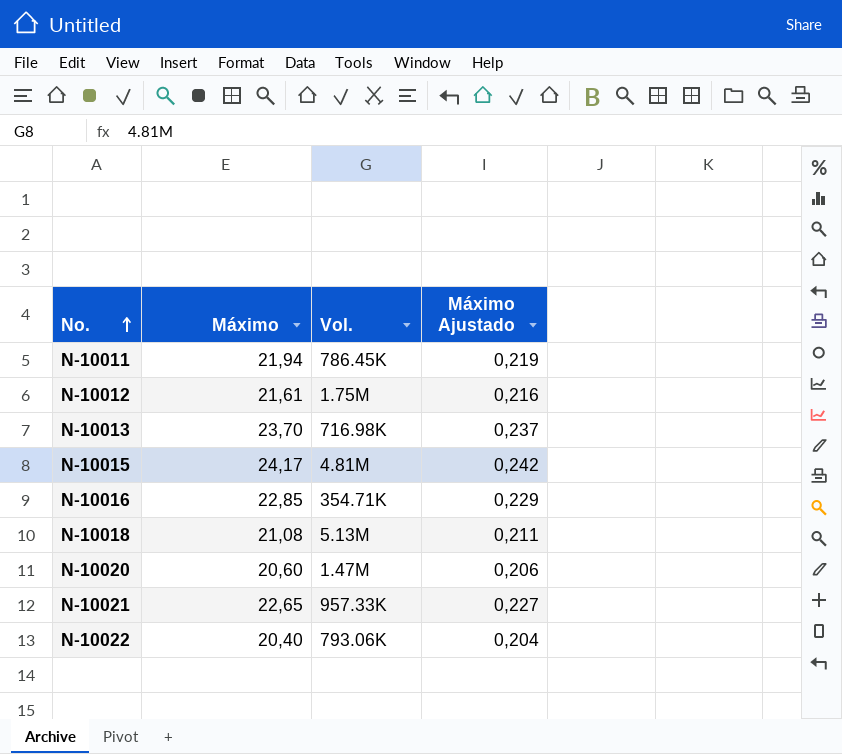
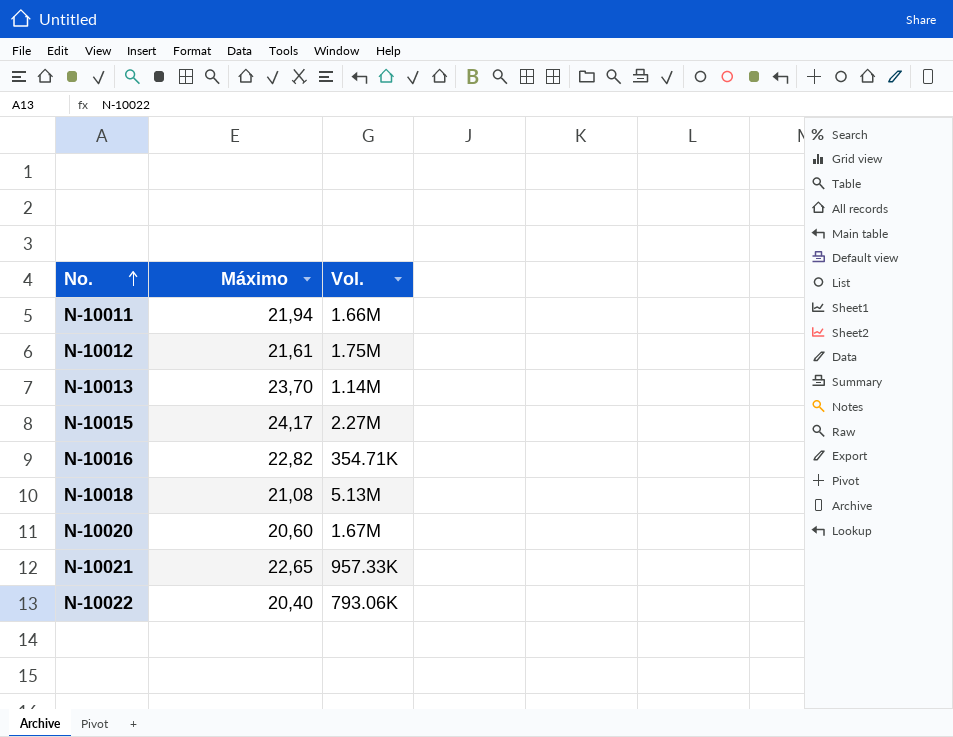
column Máximo Ajustado | formula: [Máximo] * 0,01 -> none
N-10011 | Vol.: 786.45K -> 1.66M
N-10013 | Vol.: 716.98K -> 1.14M
N-10015 | Vol.: 4.81M -> 2.27M
N-10016 | Máximo: 22,85 -> 22,82
N-10020 | Vol.: 1.47M -> 1.67M

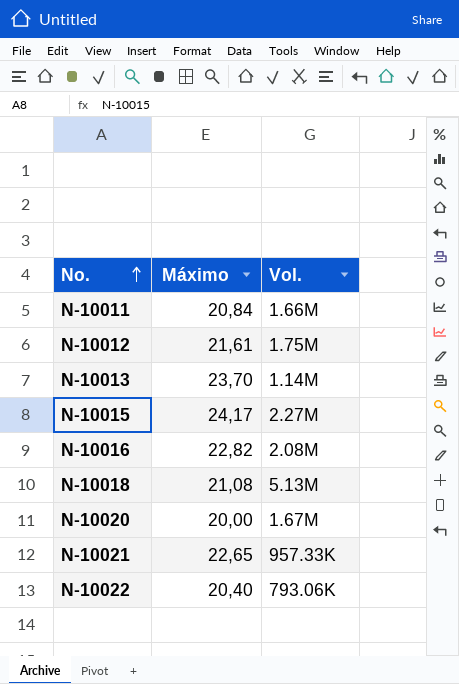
N-10011 | Máximo: 21,94 -> 20,84
N-10016 | Vol.: 354.71K -> 2.08M
N-10020 | Máximo: 20,60 -> 20,00

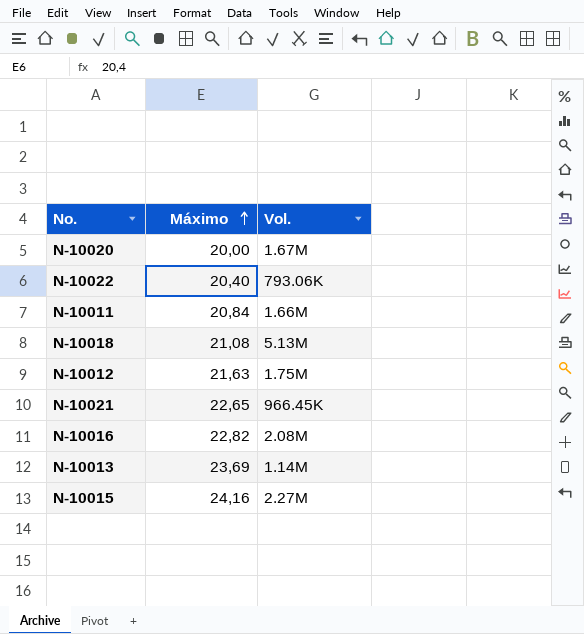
row order: No. ascending -> Máximo ascending
N-10012 | Máximo: 21,61 -> 21,63
N-10021 | Vol.: 957.33K -> 966.45K
N-10013 | Máximo: 23,70 -> 23,69
N-10015 | Máximo: 24,17 -> 24,16

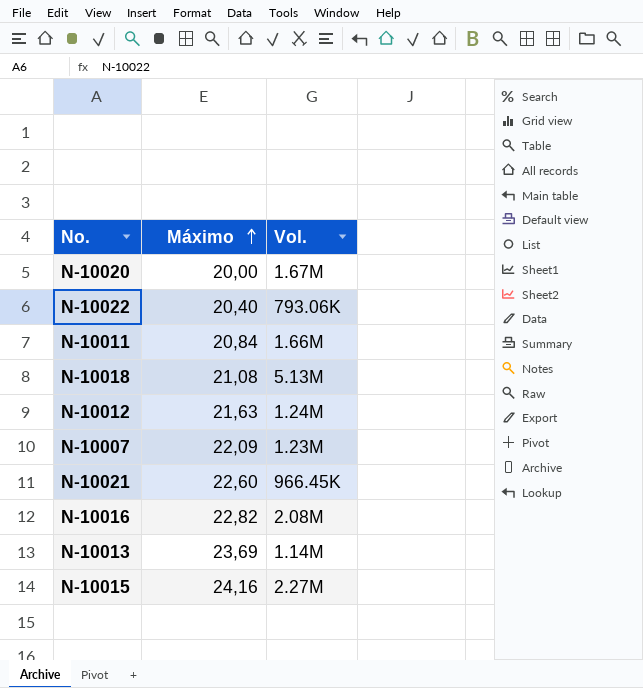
N-10012 | Vol.: 1.75M -> 1.24M
row N-10007: none -> 22,09 | 1.23M
N-10021 | Máximo: 22,65 -> 22,60

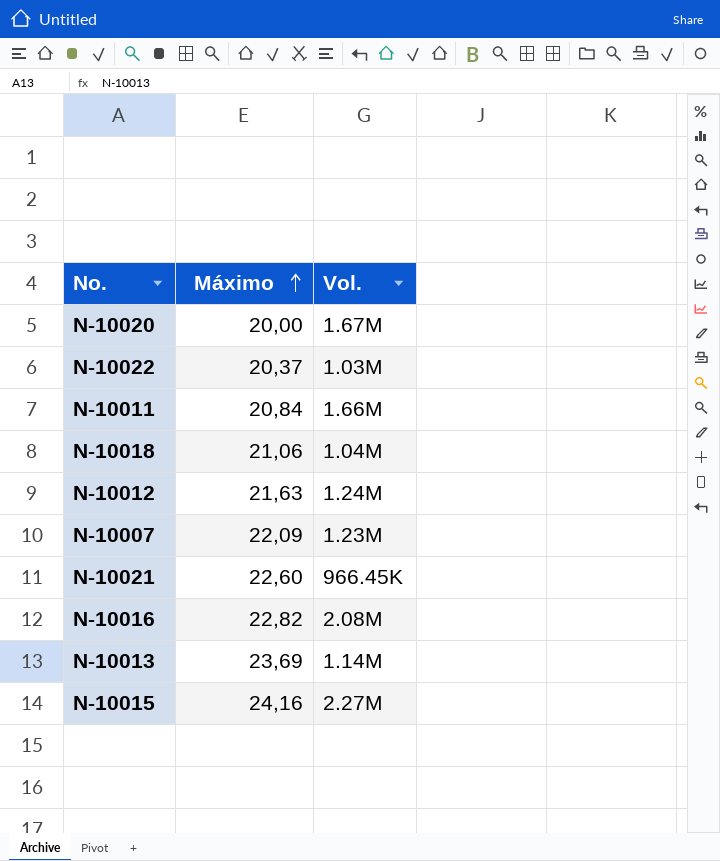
N-10022 | Máximo: 20,40 -> 20,37
N-10022 | Vol.: 793.06K -> 1.03M
N-10018 | Máximo: 21,08 -> 21,06
N-10018 | Vol.: 5.13M -> 1.04M

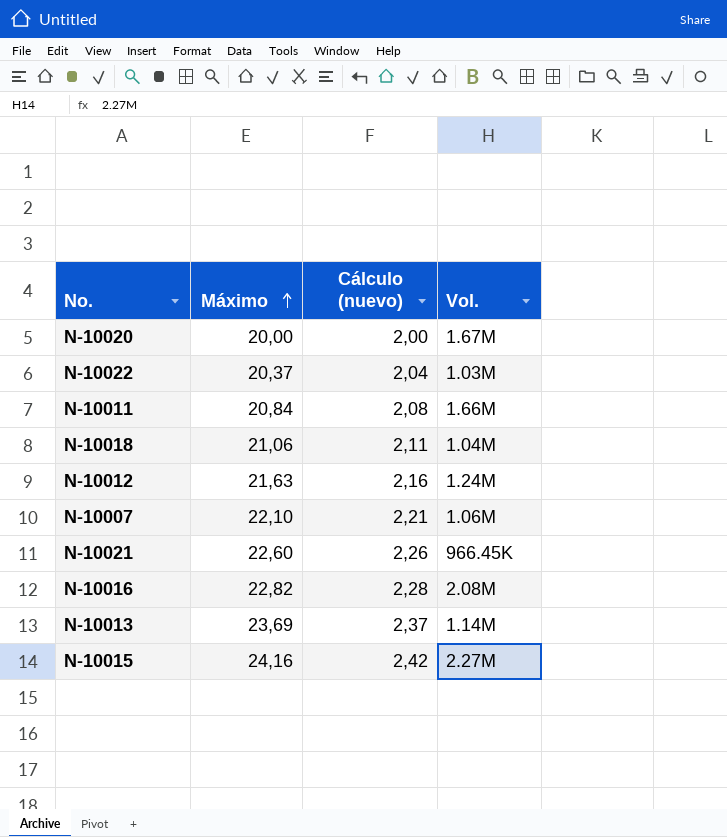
column Cálculo (nuevo) | formula: none -> [Máximo] * 0,1
N-10007 | Máximo: 22,09 -> 22,10
N-10007 | Vol.: 1.23M -> 1.06M

